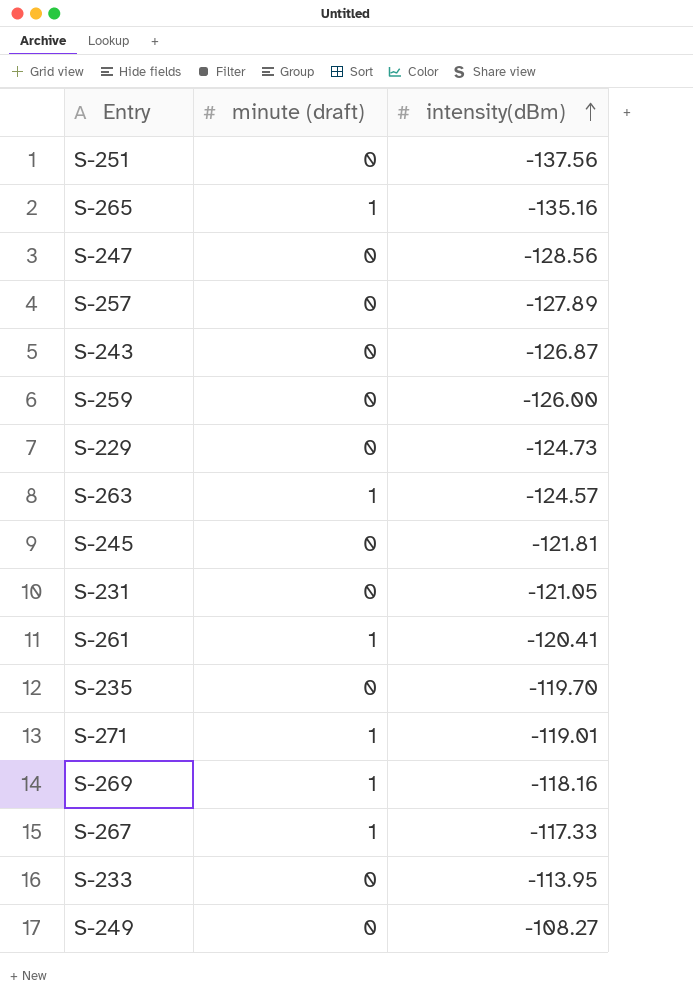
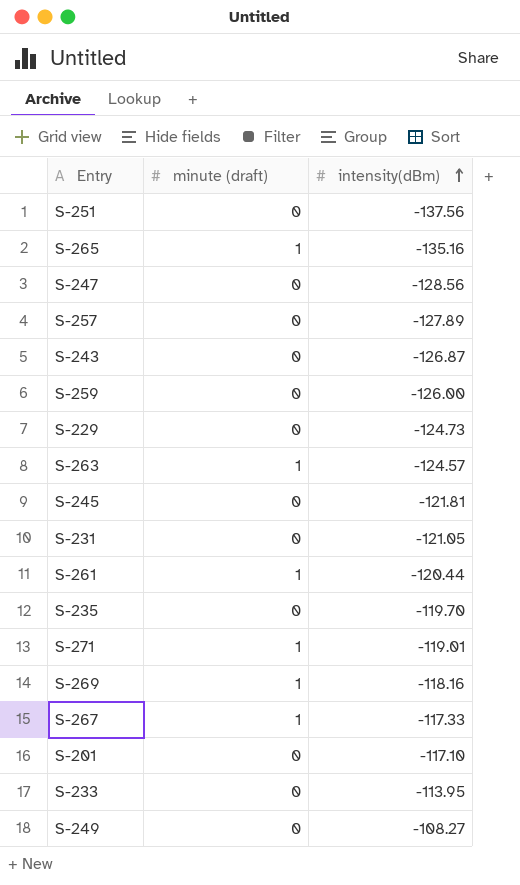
S-261 | intensity(dBm): -120.41 -> -120.44
row S-201: none -> 0 | -117.10

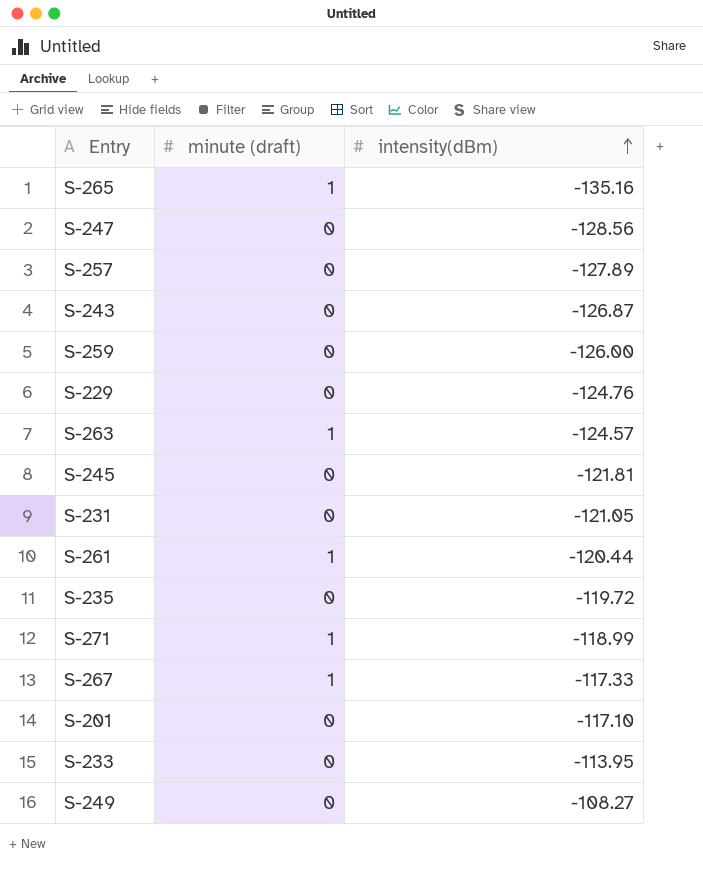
row S-251: 0 | -137.56 -> none
row S-269: 1 | -118.16 -> none
S-229 | intensity(dBm): -124.73 -> -124.76
S-235 | intensity(dBm): -119.70 -> -119.72
S-271 | intensity(dBm): -119.01 -> -118.99

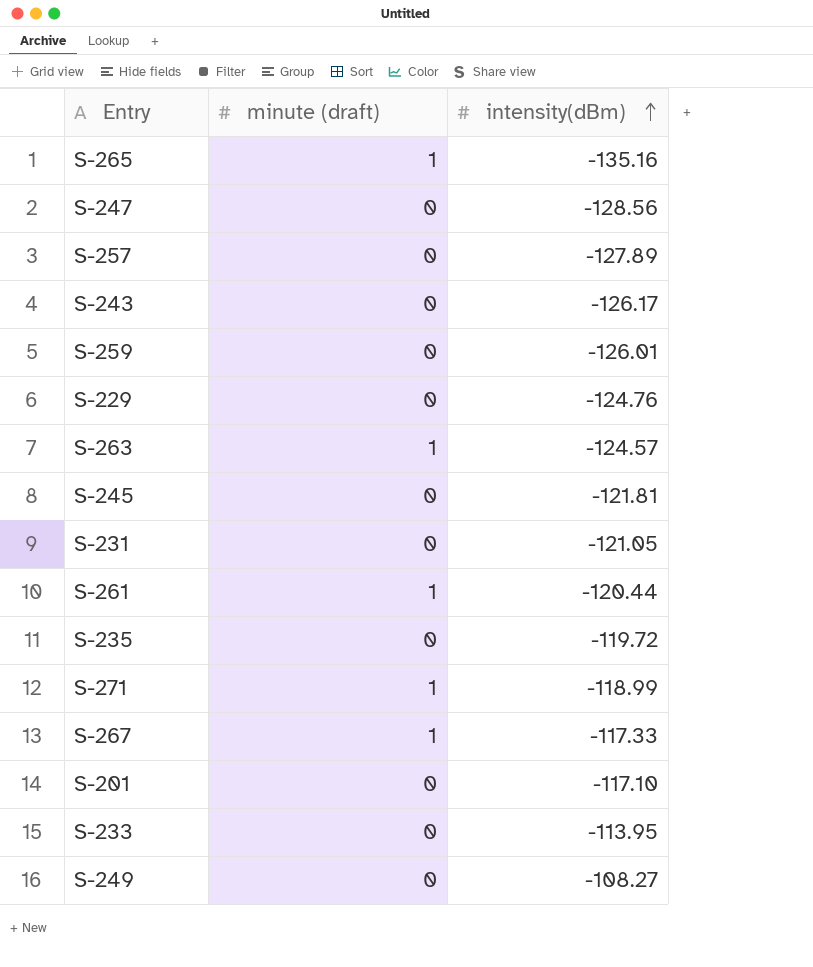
S-243 | intensity(dBm): -126.87 -> -126.17
S-259 | intensity(dBm): -126.00 -> -126.01

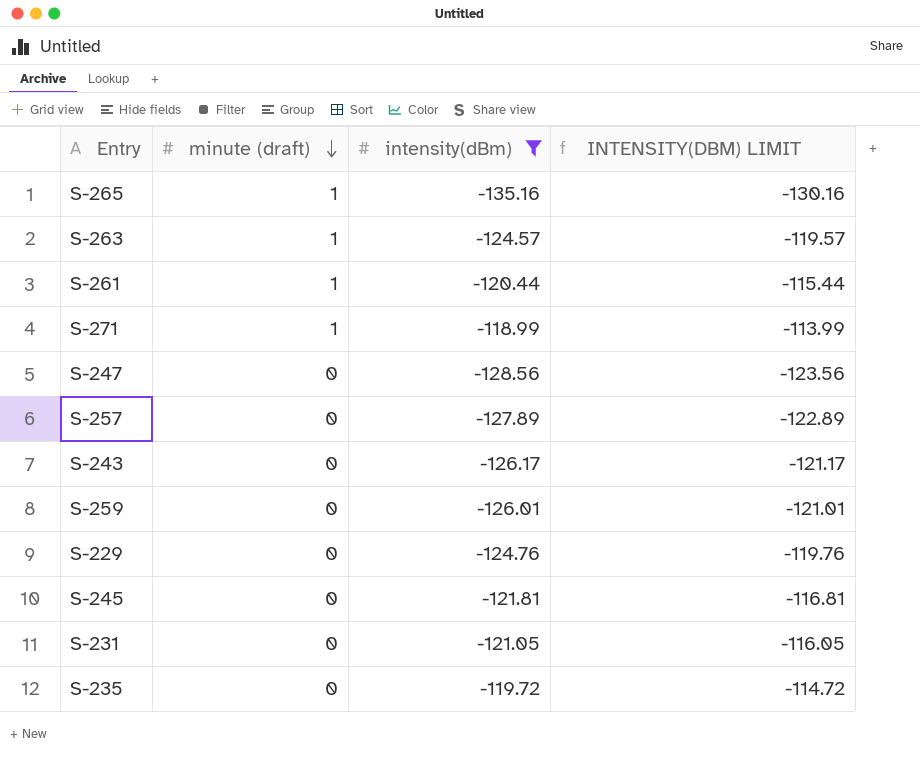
filter: none -> intensity(dBm) <= -118.99
row order: intensity(dBm) ascending -> minute (draft) descending
column INTENSITY(DBM) LIMIT | formula: none -> [intensity(dBm)] + 5

